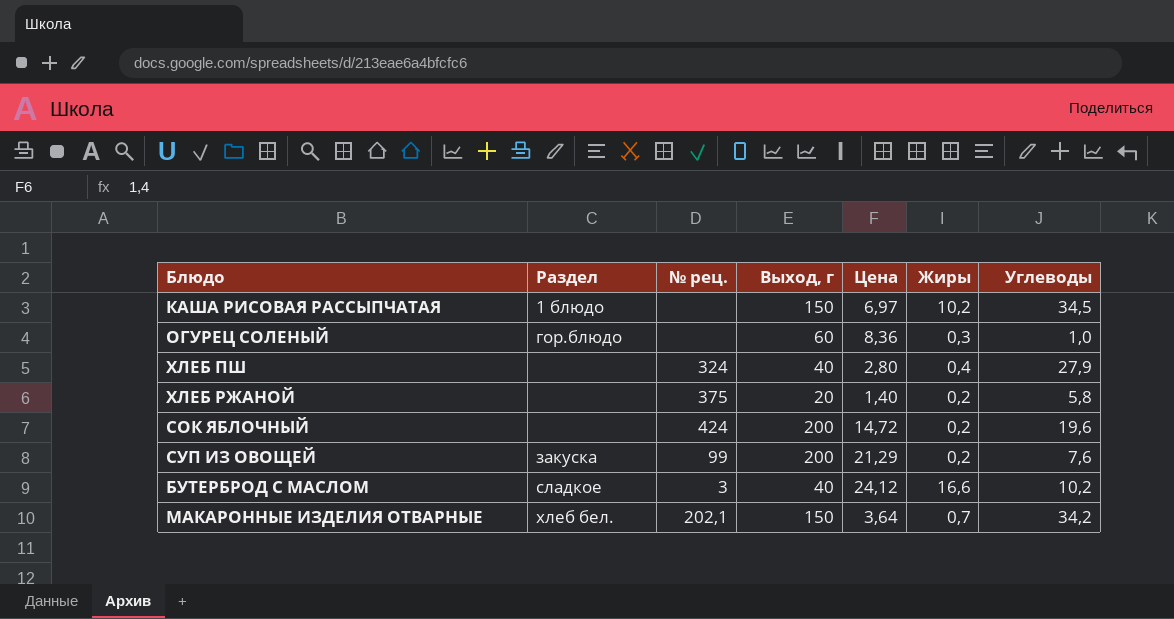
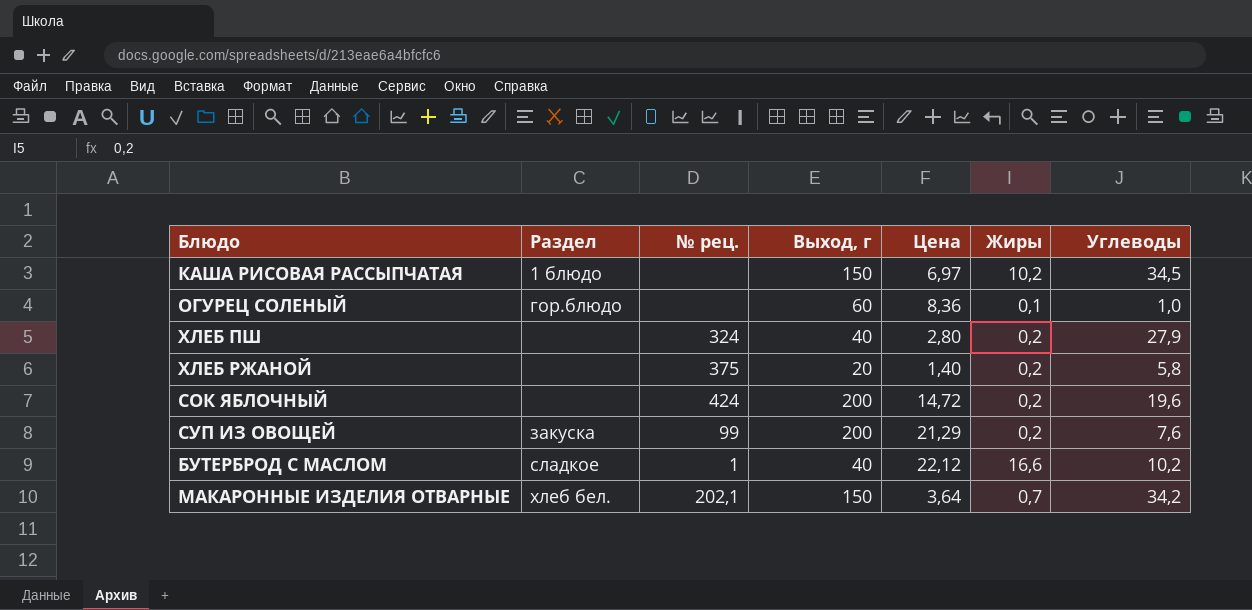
ОГУРЕЦ СОЛЕНЫЙ | Жиры: 0,3 -> 0,1
ХЛЕБ ПШ | Жиры: 0,4 -> 0,2
БУТЕРБРОД С МАСЛОМ | № рец.: 3 -> 1
БУТЕРБРОД С МАСЛОМ | Цена: 24,12 -> 22,12

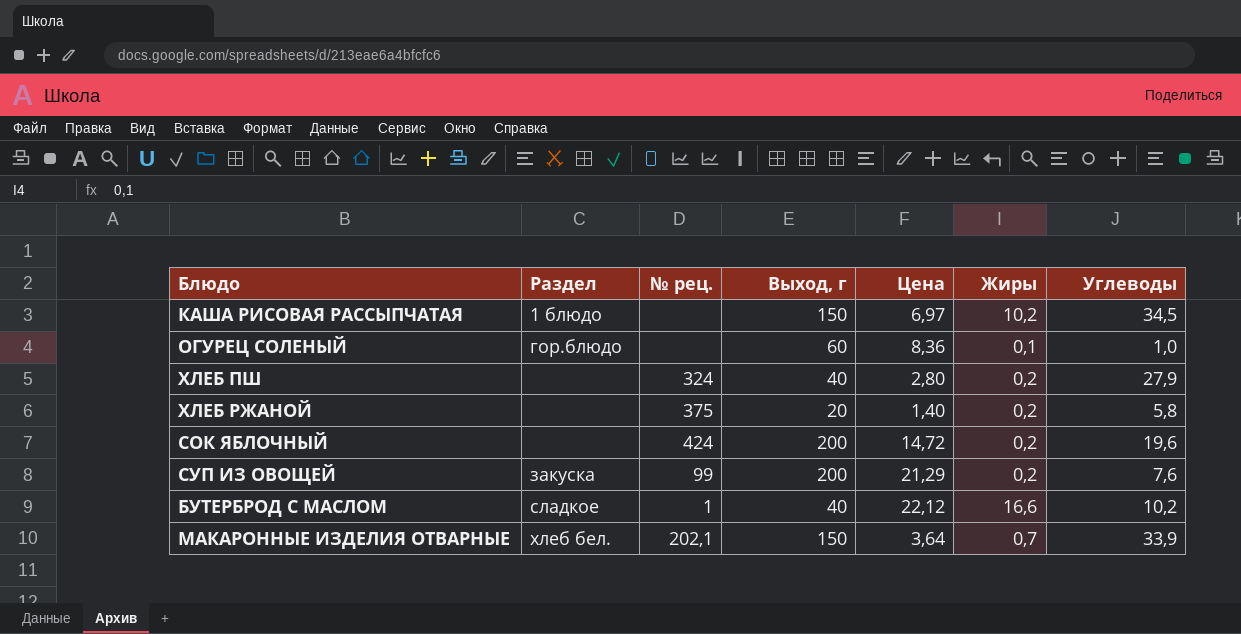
МАКАРОННЫЕ ИЗДЕЛИЯ ОТВАРНЫЕ | Углеводы: 34,2 -> 33,9

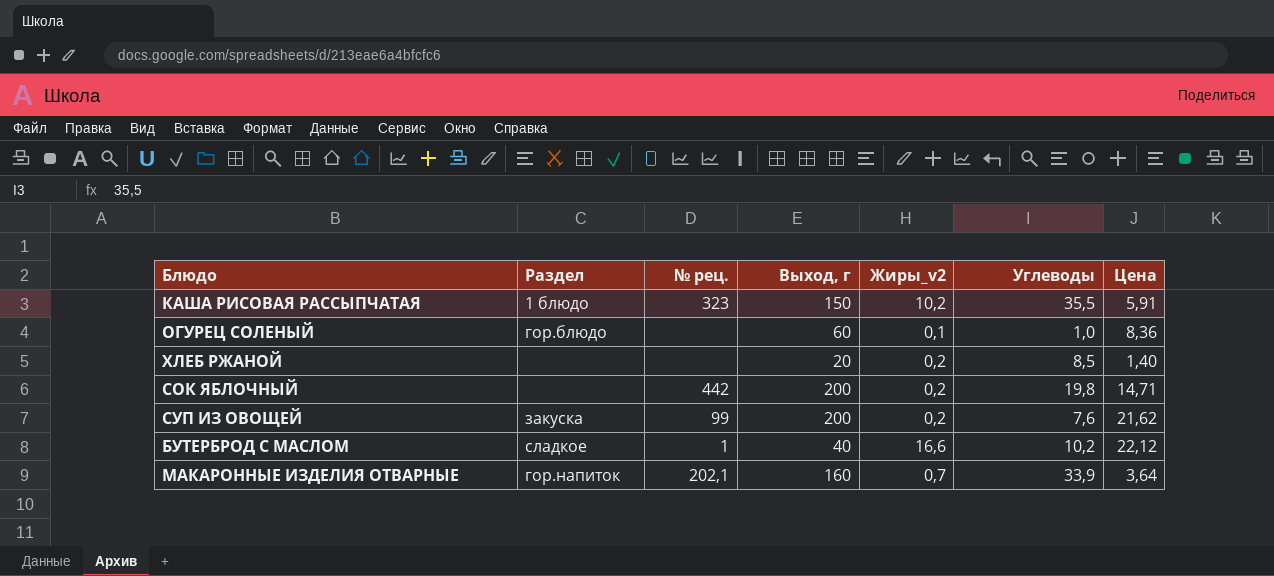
column name: Жиры -> Жиры_v2
column Цена | position: 5 -> 7
row ХЛЕБ ПШ: none | 324 | 40 | 2,80 | 0,2 | 27,9 -> none
КАША РИСОВАЯ РАССЫПЧАТАЯ | № рец.: none -> 323
КАША РИСОВАЯ РАССЫПЧАТАЯ | Углеводы: 34,5 -> 35,5
КАША РИСОВАЯ РАССЫПЧАТАЯ | Цена: 6,97 -> 5,91
ХЛЕБ РЖАНОЙ | № рец.: 375 -> none
ХЛЕБ РЖАНОЙ | Углеводы: 5,8 -> 8,5
СОК ЯБЛОЧНЫЙ | № рец.: 424 -> 442
СОК ЯБЛОЧНЫЙ | Углеводы: 19,6 -> 19,8
СОК ЯБЛОЧНЫЙ | Цена: 14,72 -> 14,71
СУП ИЗ ОВОЩЕЙ | Цена: 21,29 -> 21,62
МАКАРОННЫЕ ИЗДЕЛИЯ ОТВАРНЫЕ | Раздел: хлеб бел. -> гор.напиток
МАКАРОННЫЕ ИЗДЕЛИЯ ОТВАРНЫЕ | Выход, г: 150 -> 160

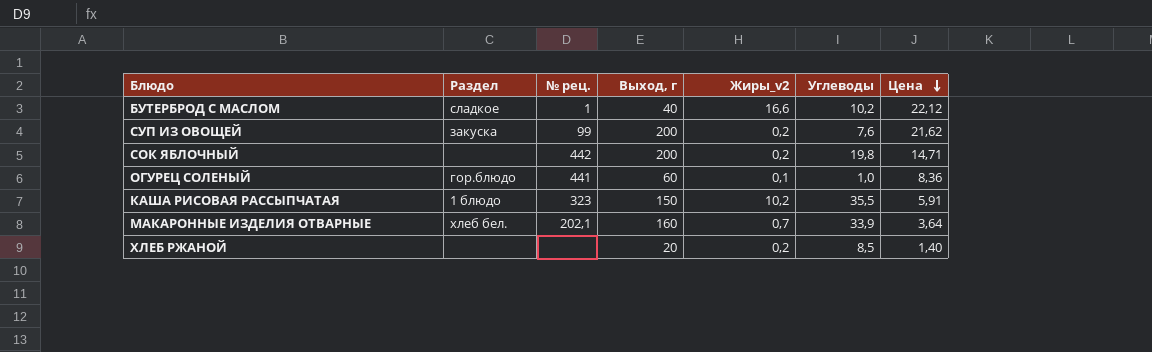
row order: none -> Цена descending
ОГУРЕЦ СОЛЕНЫЙ | № рец.: none -> 441
МАКАРОННЫЕ ИЗДЕЛИЯ ОТВАРНЫЕ | Раздел: гор.напиток -> хлеб бел.

